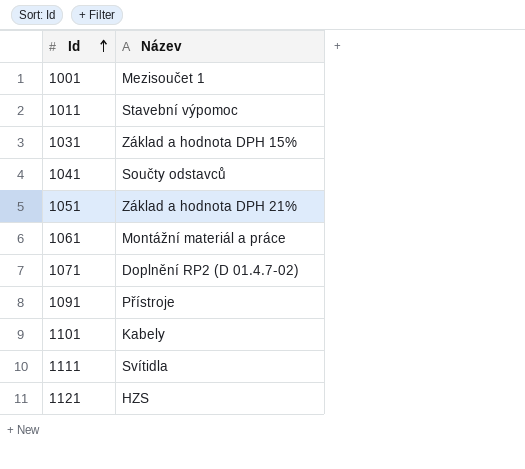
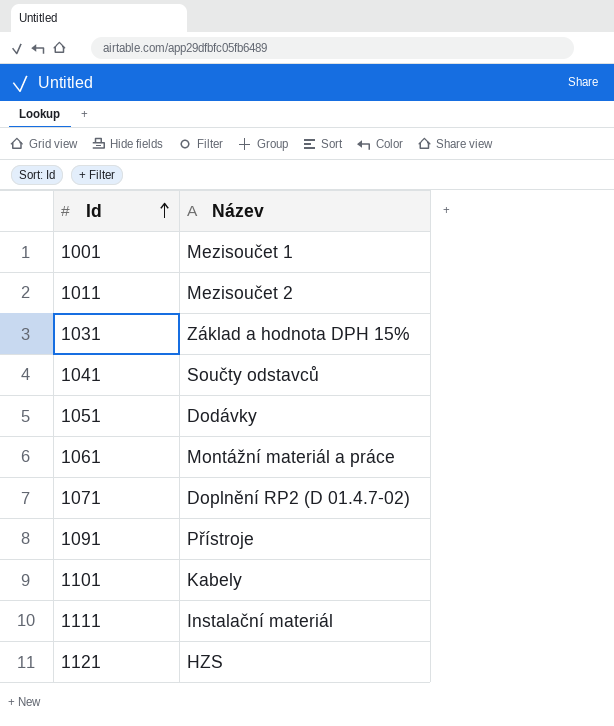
1011 | Název: Stavební výpomoc -> Mezisoučet 2
1051 | Název: Základ a hodnota DPH 21% -> Dodávky
1111 | Název: Svítidla -> Instalační materiál

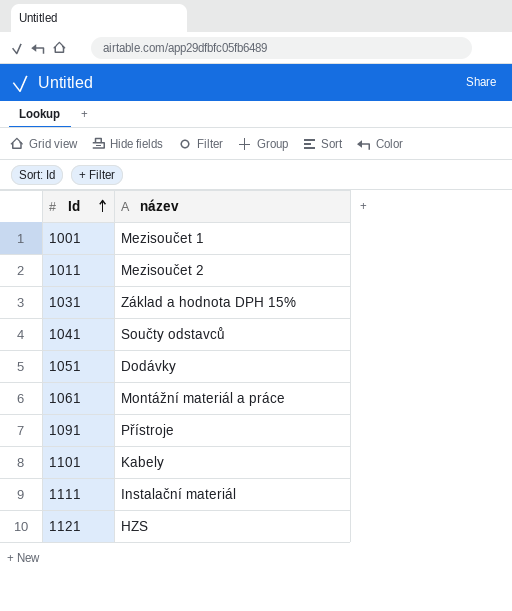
column name: Název -> název
row 1071: Doplnění RP2 (D 01.4.7-02) -> none

